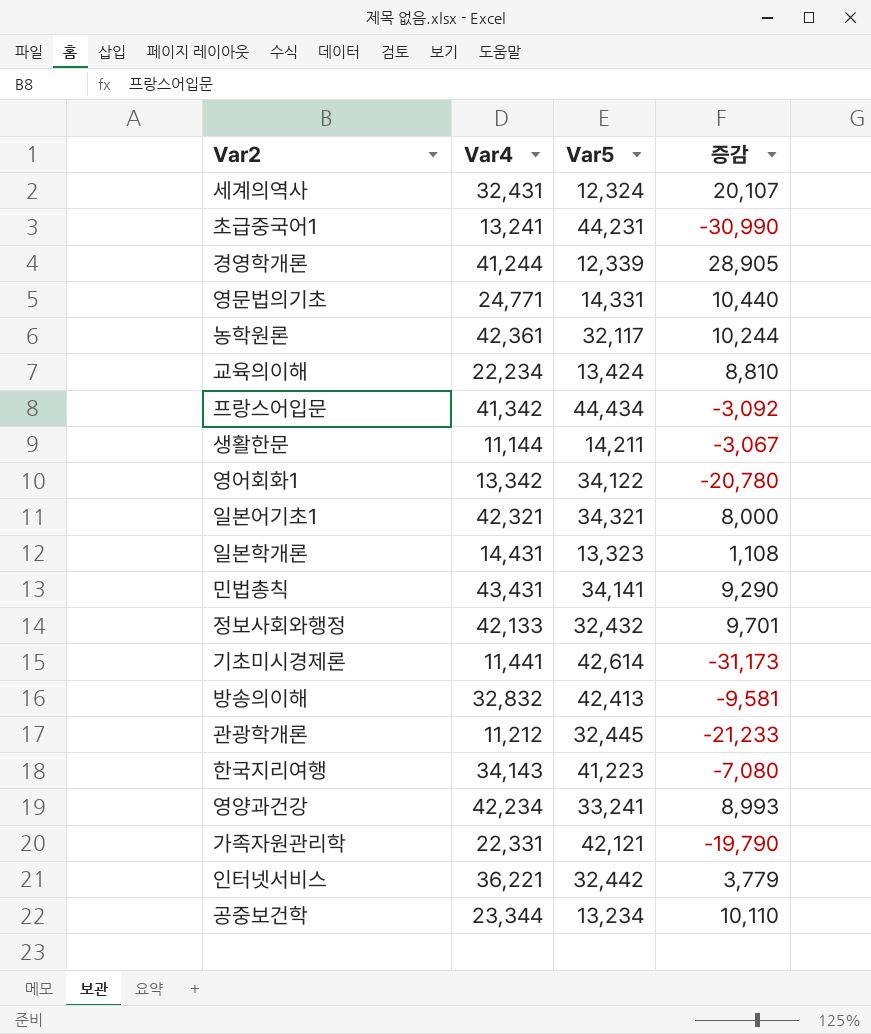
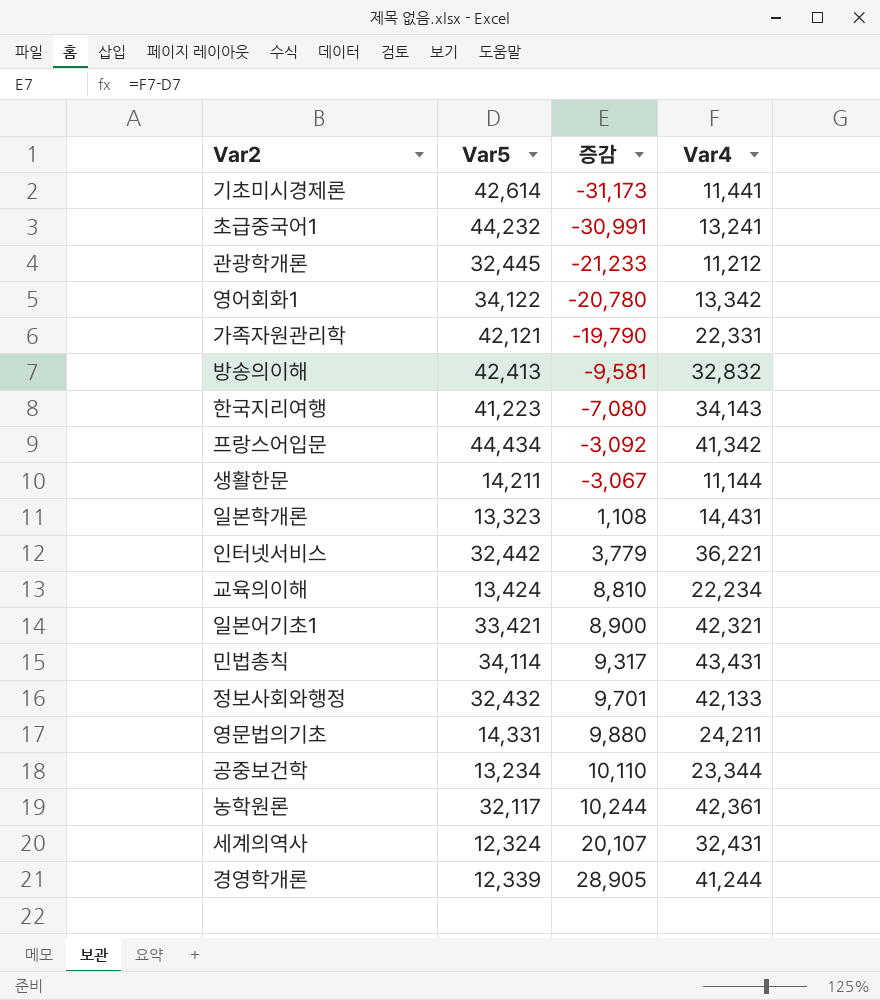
row order: none -> 증감 ascending
column Var4 | position: 2 -> 4
row 영양과건강: 42,234 | 33,241 | 8,993 -> none
초급중국어1 | Var5: 44,231 -> 44,232
초급중국어1 | 증감: -30,990 -> -30,991
일본어기초1 | Var5: 34,321 -> 33,421
일본어기초1 | 증감: 8,000 -> 8,900
민법총칙 | Var5: 34,141 -> 34,114
민법총칙 | 증감: 9,290 -> 9,317
영문법의기초 | 증감: 10,440 -> 9,880
영문법의기초 | Var4: 24,771 -> 24,211

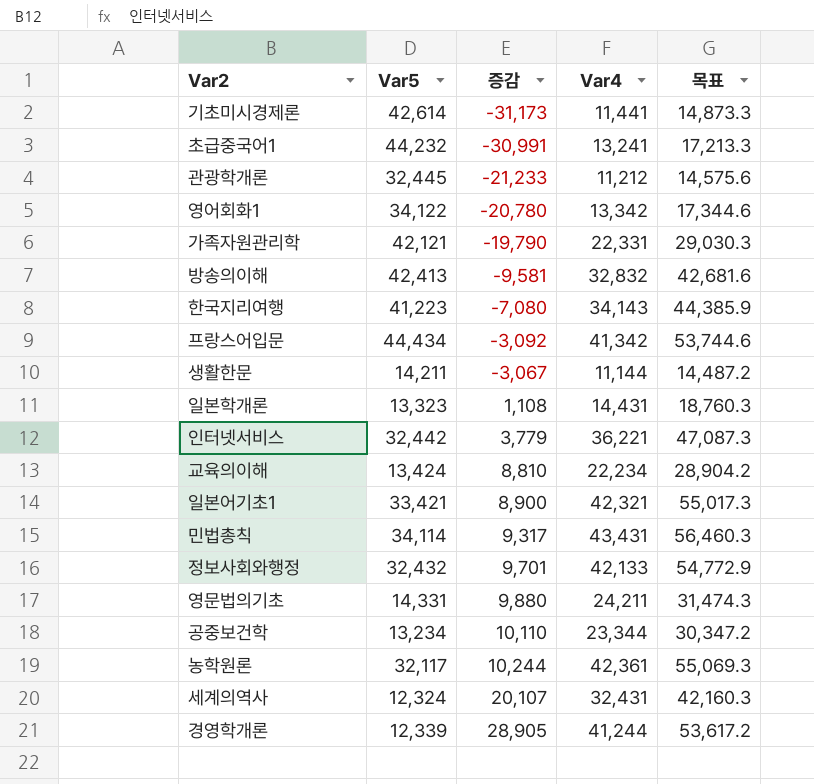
column 목표 | formula: none -> [Var4] * 1.3

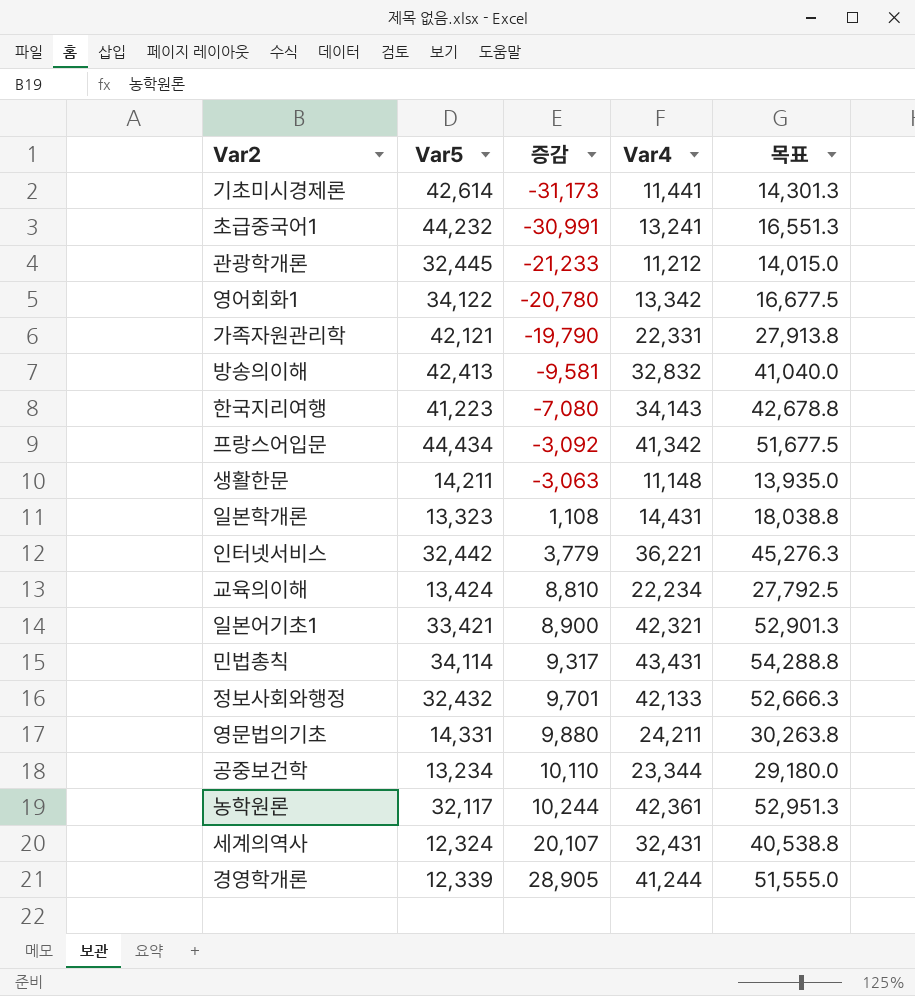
column 목표 | formula: [Var4] * 1.3 -> [Var4] * 1.25
생활한문 | 증감: -3,067 -> -3,063
생활한문 | Var4: 11,144 -> 11,148

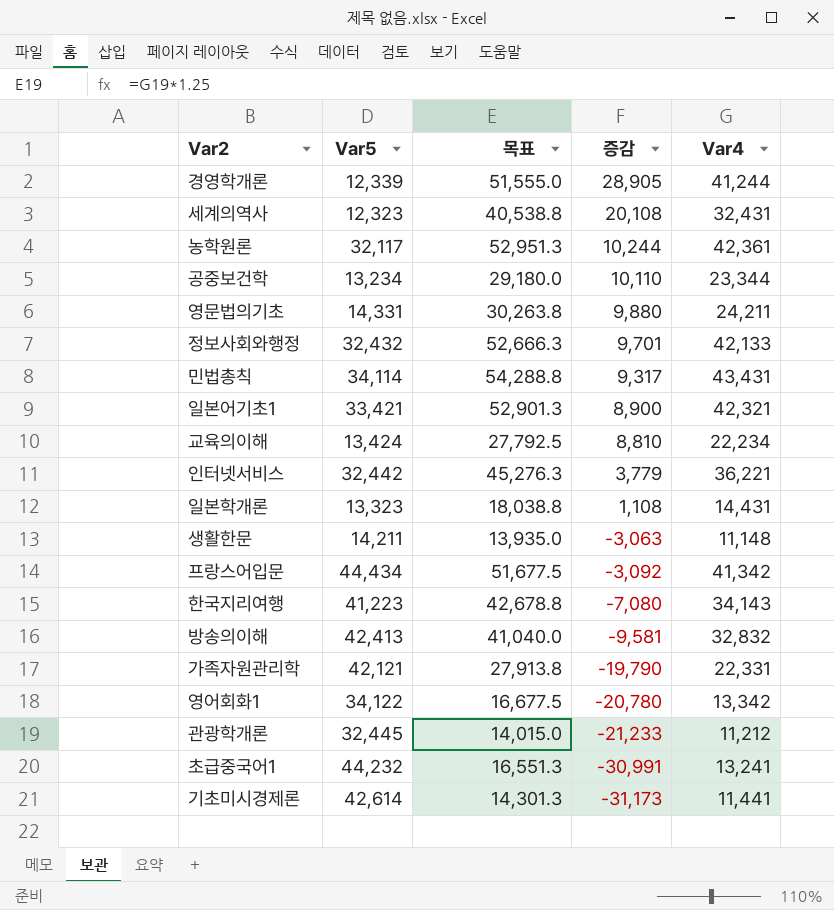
row order: 증감 ascending -> 증감 descending
column 목표 | position: 5 -> 3
세계의역사 | Var5: 12,324 -> 12,323
세계의역사 | 증감: 20,107 -> 20,108

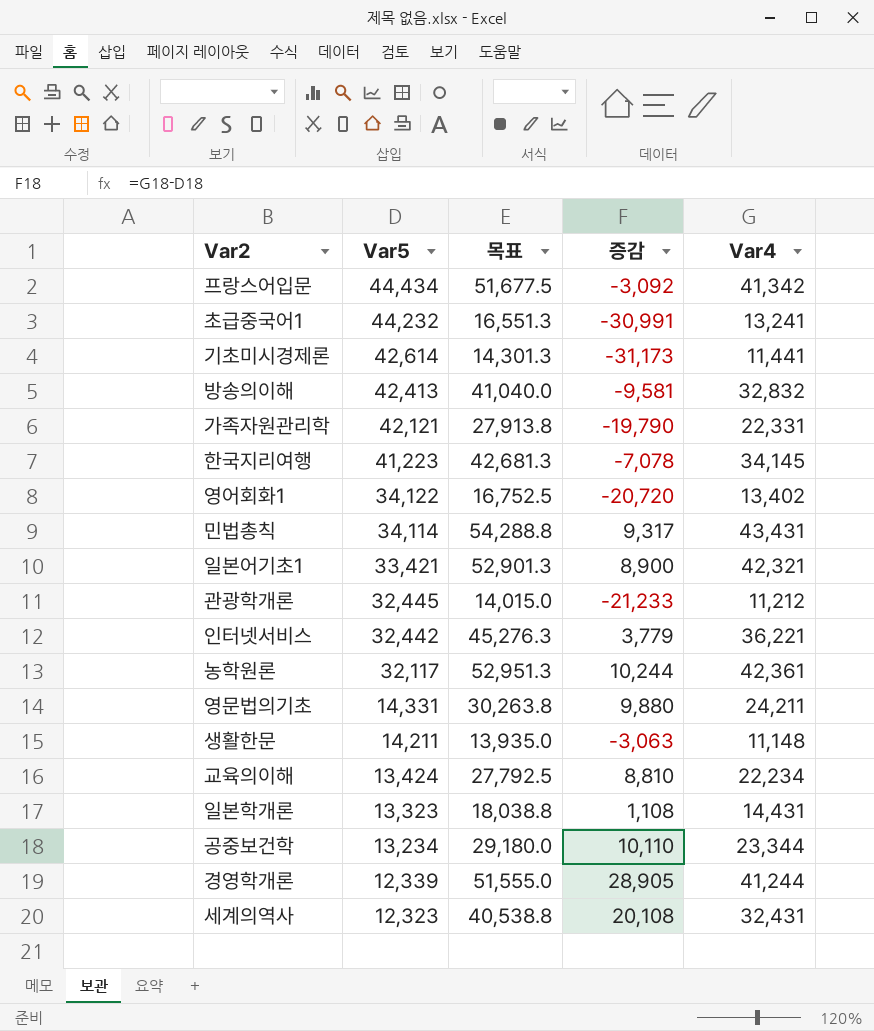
row order: 증감 descending -> Var5 descending
row 정보사회와행정: 32,432 | 52,666.3 | 9,701 | 42,133 -> none
한국지리여행 | 목표: 42,678.8 -> 42,681.3
한국지리여행 | 증감: -7,080 -> -7,078
한국지리여행 | Var4: 34,143 -> 34,145
영어회화1 | 목표: 16,677.5 -> 16,752.5
영어회화1 | 증감: -20,780 -> -20,720
영어회화1 | Var4: 13,342 -> 13,402

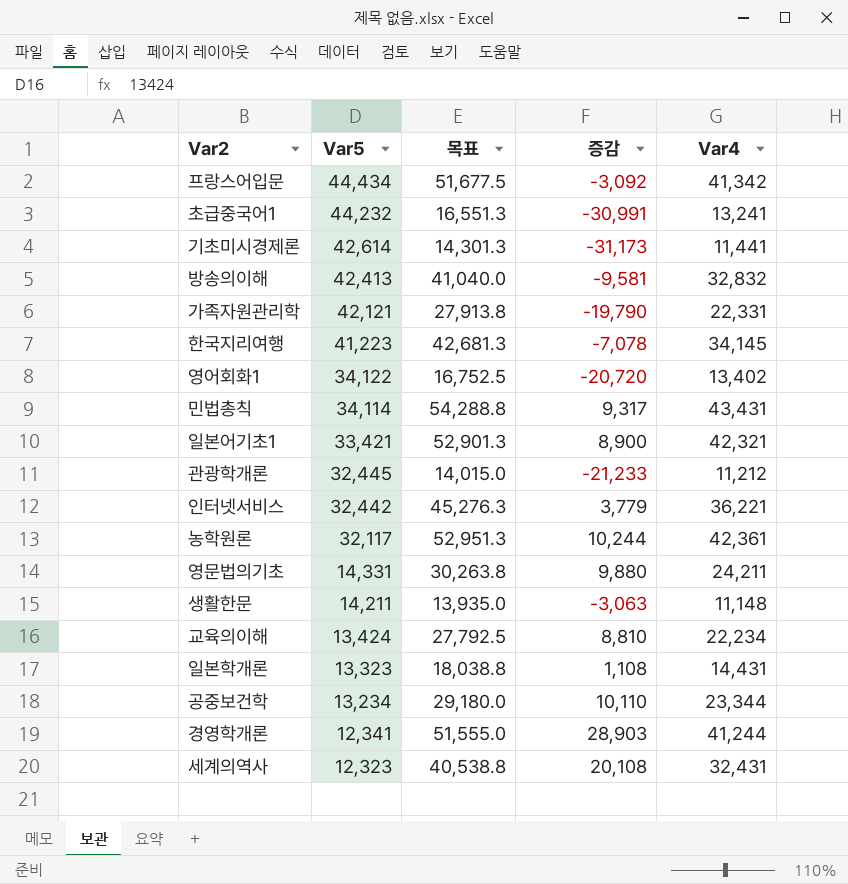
경영학개론 | Var5: 12,339 -> 12,341
경영학개론 | 증감: 28,905 -> 28,903

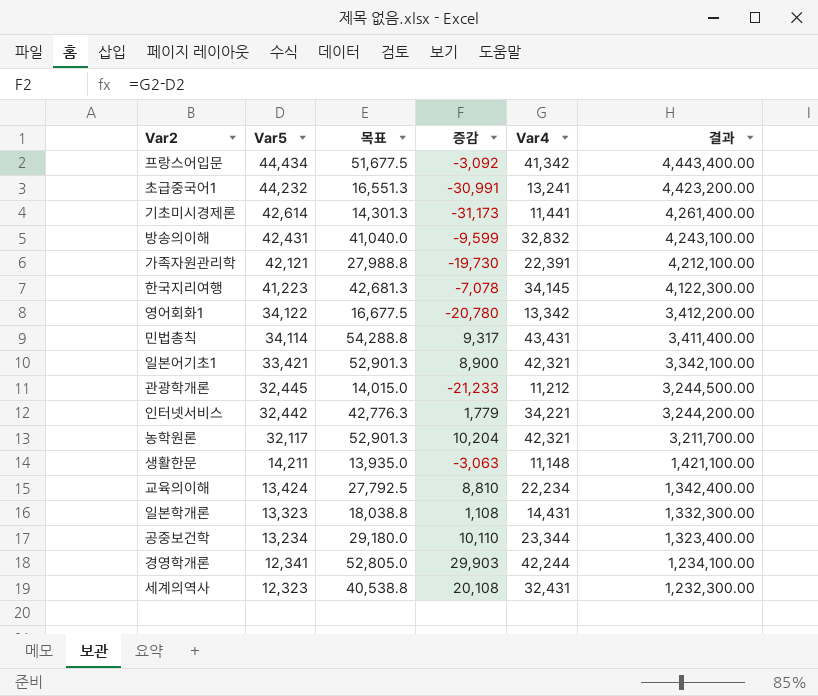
column 결과 | formula: none -> [Var5] * 100
row 영문법의기초: 14,331 | 30,263.8 | 9,880 | 24,211 -> none
방송의이해 | Var5: 42,413 -> 42,431
방송의이해 | 증감: -9,581 -> -9,599
가족자원관리학 | 목표: 27,913.8 -> 27,988.8
가족자원관리학 | 증감: -19,790 -> -19,730
가족자원관리학 | Var4: 22,331 -> 22,391
영어회화1 | 목표: 16,752.5 -> 16,677.5
영어회화1 | 증감: -20,720 -> -20,780
영어회화1 | Var4: 13,402 -> 13,342
인터넷서비스 | 목표: 45,276.3 -> 42,776.3
인터넷서비스 | 증감: 3,779 -> 1,779
인터넷서비스 | Var4: 36,221 -> 34,221
농학원론 | 목표: 52,951.3 -> 52,901.3
농학원론 | 증감: 10,244 -> 10,204
농학원론 | Var4: 42,361 -> 42,321
경영학개론 | 목표: 51,555.0 -> 52,805.0
경영학개론 | 증감: 28,903 -> 29,903
경영학개론 | Var4: 41,244 -> 42,244

